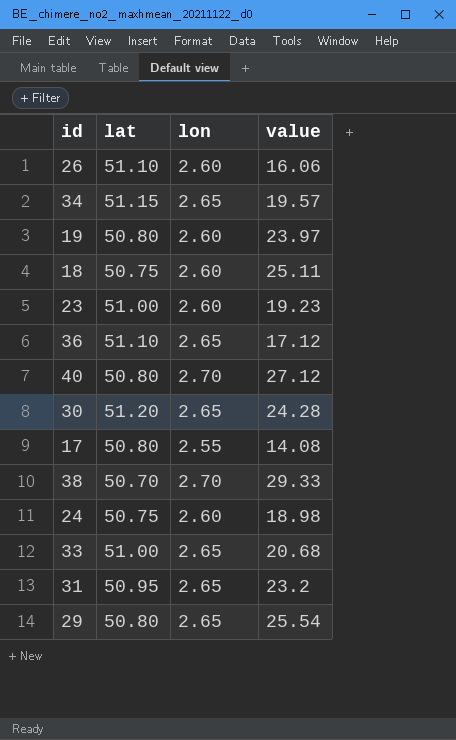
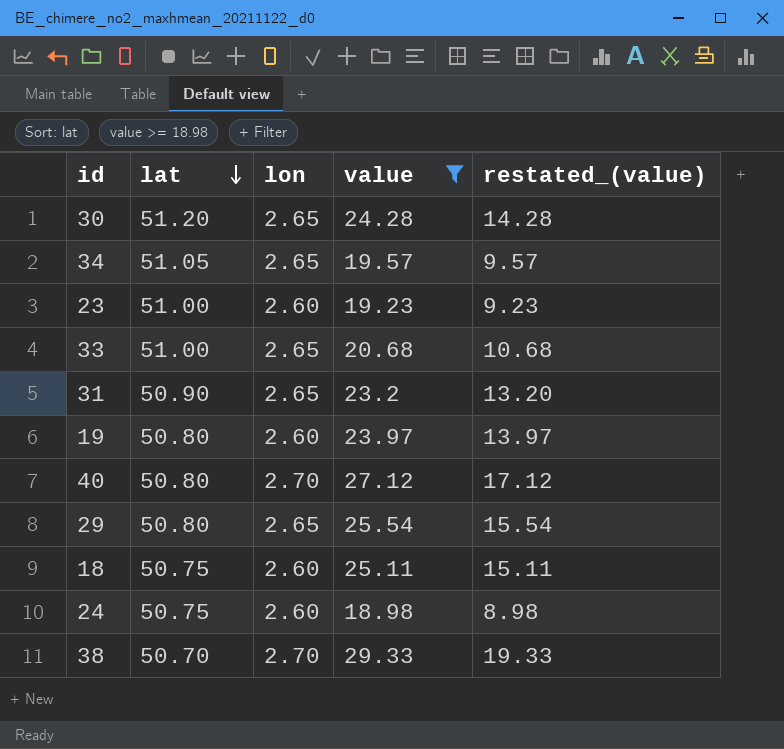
filter: none -> value >= 18.98
row order: none -> lat descending
column restated_(value) | formula: none -> [value] - 10
34 | lat: 51.15 -> 51.05
31 | lat: 50.95 -> 50.90

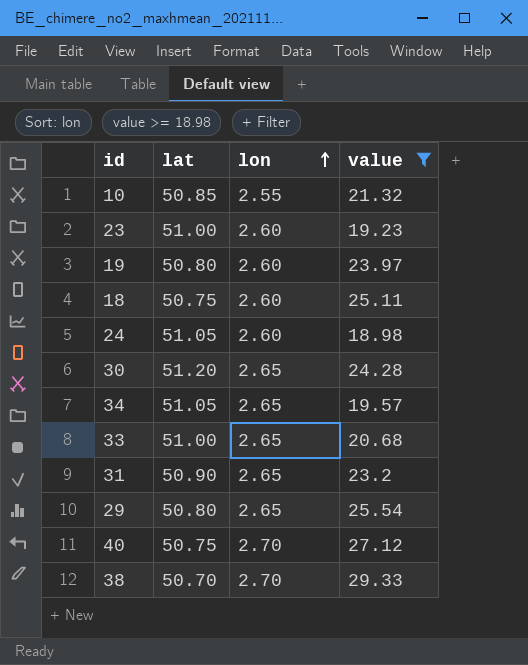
row order: lat descending -> lon ascending
column restated_(value) | formula: [value] - 10 -> none
row 10: none -> 50.85 | 2.55 | 21.32
24 | lat: 50.75 -> 51.05
40 | lat: 50.80 -> 50.75

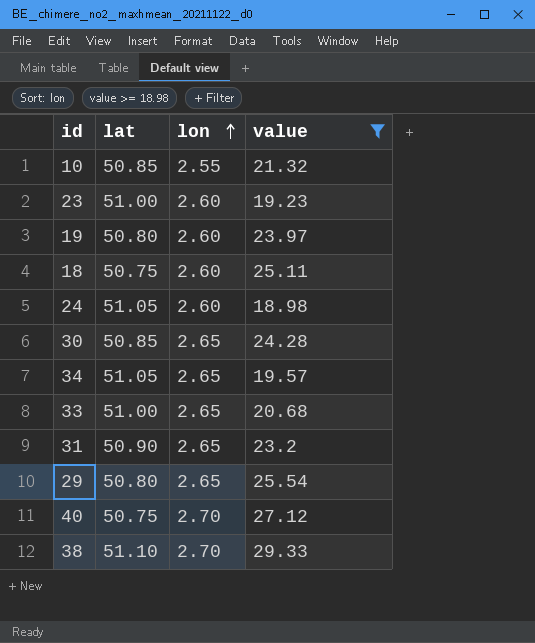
30 | lat: 51.20 -> 50.85
38 | lat: 50.70 -> 51.10

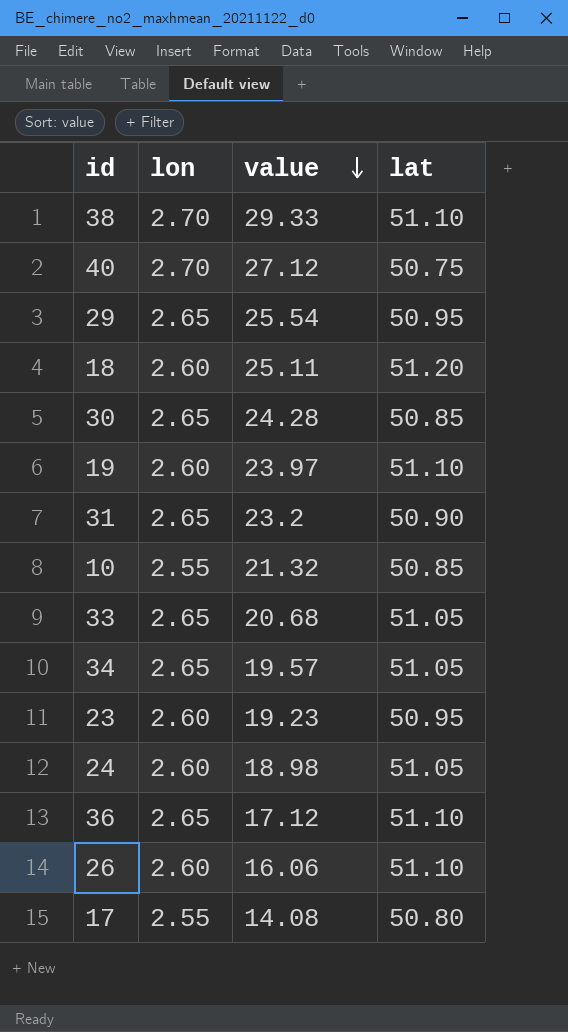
filter: value >= 18.98 -> none
row order: lon ascending -> value descending
column lat | position: 2 -> 4
29 | lat: 50.80 -> 50.95
18 | lat: 50.75 -> 51.20
19 | lat: 50.80 -> 51.10
33 | lat: 51.00 -> 51.05
23 | lat: 51.00 -> 50.95

